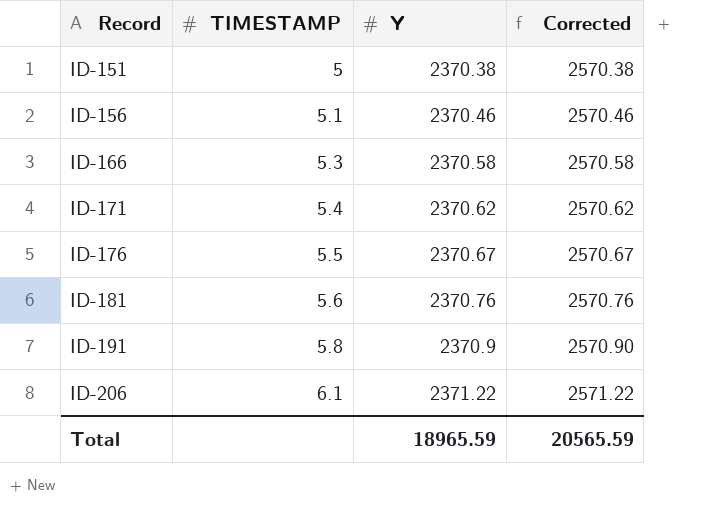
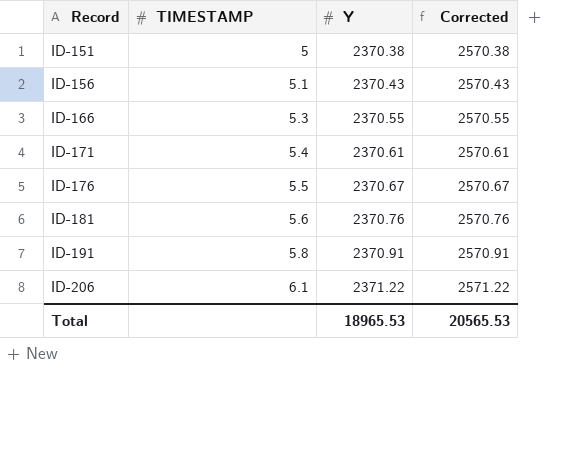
ID-156 | Y: 2370.46 -> 2370.43
ID-156 | Corrected: 2570.46 -> 2570.43
ID-166 | Y: 2370.58 -> 2370.55
ID-166 | Corrected: 2570.58 -> 2570.55
ID-171 | Y: 2370.62 -> 2370.61
ID-171 | Corrected: 2570.62 -> 2570.61
ID-191 | Y: 2370.9 -> 2370.91
ID-191 | Corrected: 2570.90 -> 2570.91
Total | Y: 18965.59 -> 18965.53
Total | Corrected: 20565.59 -> 20565.53

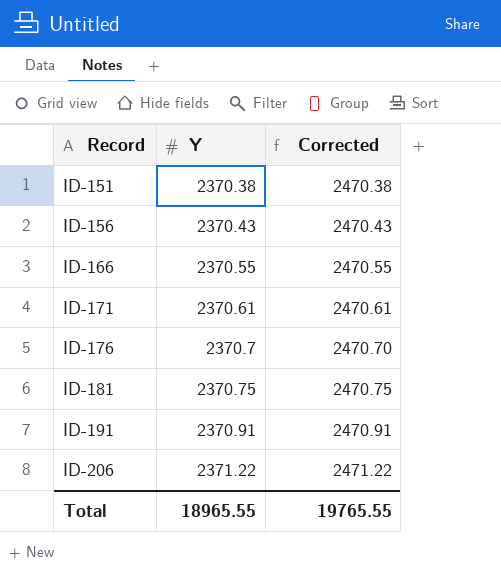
column TIMESTAMP | position: 2 -> none
column Corrected | formula: [Y] + 200 -> [Y] + 100
ID-176 | Y: 2370.67 -> 2370.7
ID-181 | Y: 2370.76 -> 2370.75
Total | Y: 18965.53 -> 18965.55
Total | Corrected: 20565.53 -> 19765.55

